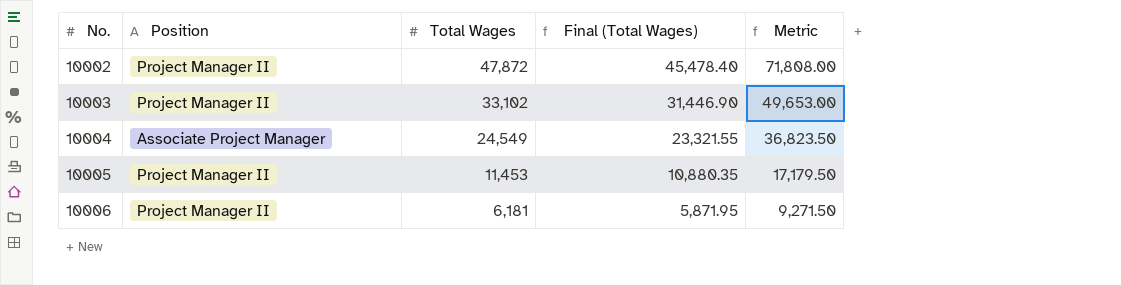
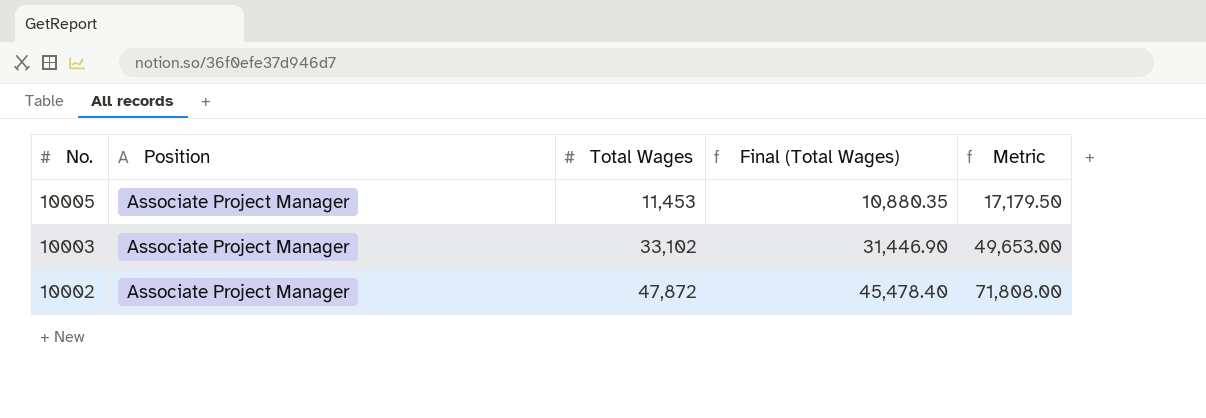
row order: No. ascending -> No. descending
row 10004: Associate Project Manager | 24,549 | 23,321.55 | 36,823.50 -> none
row 10006: Project Manager II | 6,181 | 5,871.95 | 9,271.50 -> none
10005 | Position: Project Manager II -> Associate Project Manager
10003 | Position: Project Manager II -> Associate Project Manager
10002 | Position: Project Manager II -> Associate Project Manager

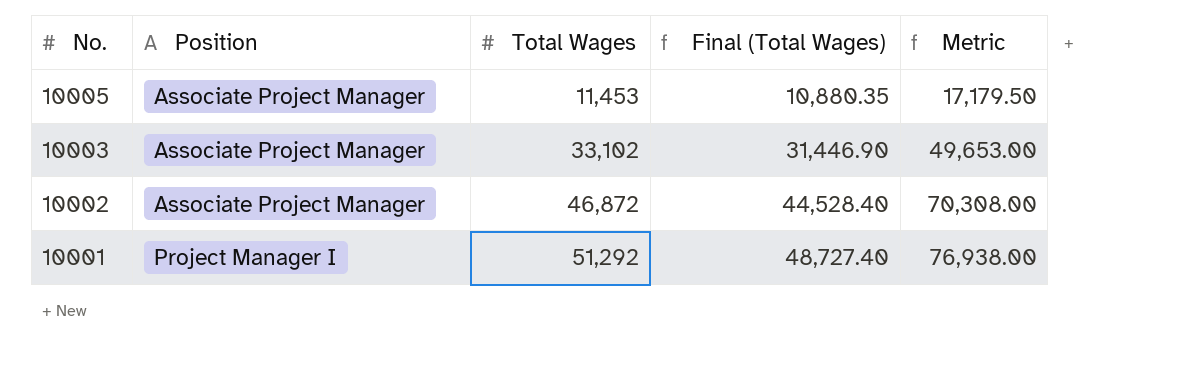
10002 | Total Wages: 47,872 -> 46,872
10002 | Final (Total Wages): 45,478.40 -> 44,528.40
10002 | Metric: 71,808.00 -> 70,308.00
row 10001: none -> Project Manager I | 51,292 | 48,727.40 | 76,938.00

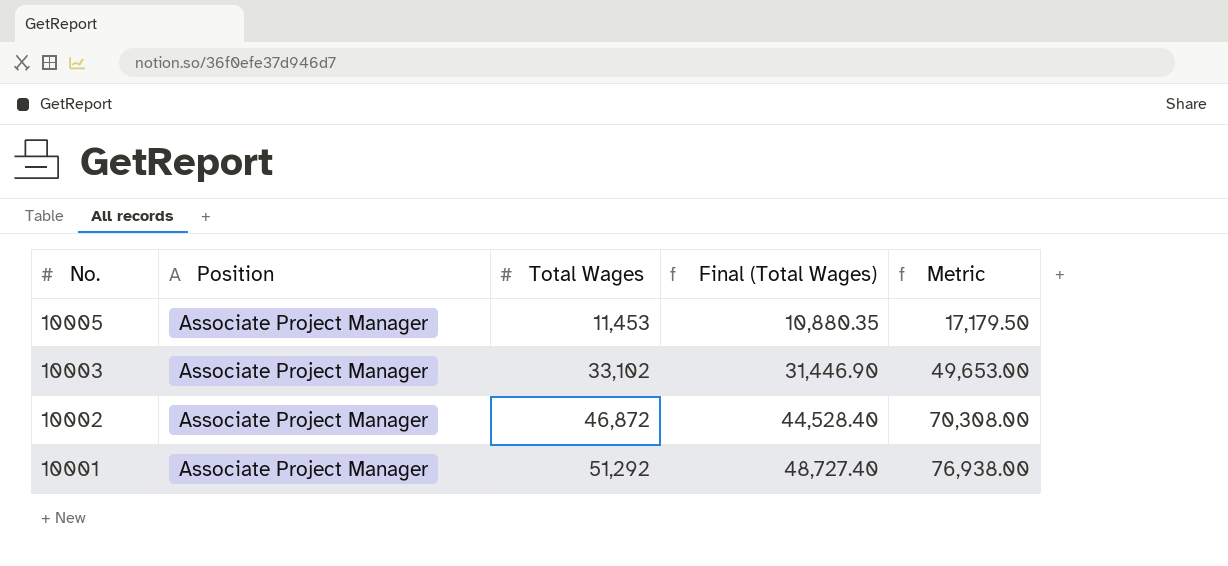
10001 | Position: Project Manager I -> Associate Project Manager

